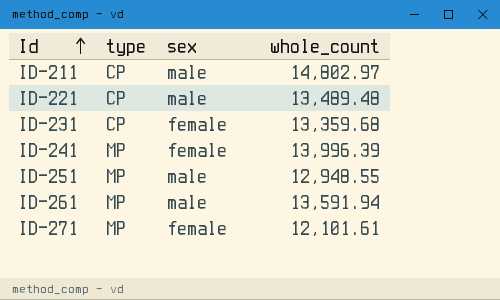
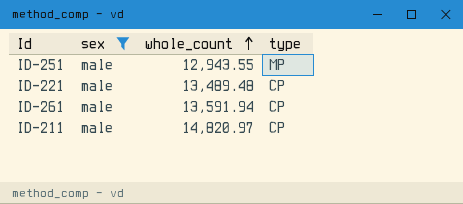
filter: none -> sex = male
row order: Id ascending -> whole_count ascending
column type | position: 2 -> 4
ID-251 | whole_count: 12,948.55 -> 12,943.55
ID-261 | type: MP -> CP
ID-211 | whole_count: 14,802.97 -> 14,820.97

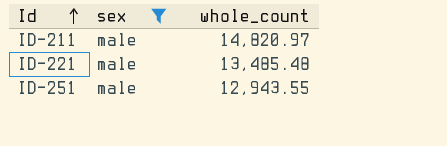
row order: whole_count ascending -> Id ascending
column type | position: 4 -> none
row ID-261: male | 13,591.94 | CP -> none
ID-221 | whole_count: 13,489.48 -> 13,485.48

